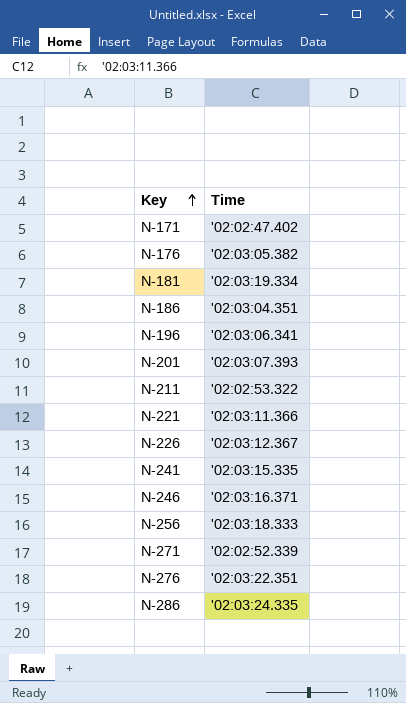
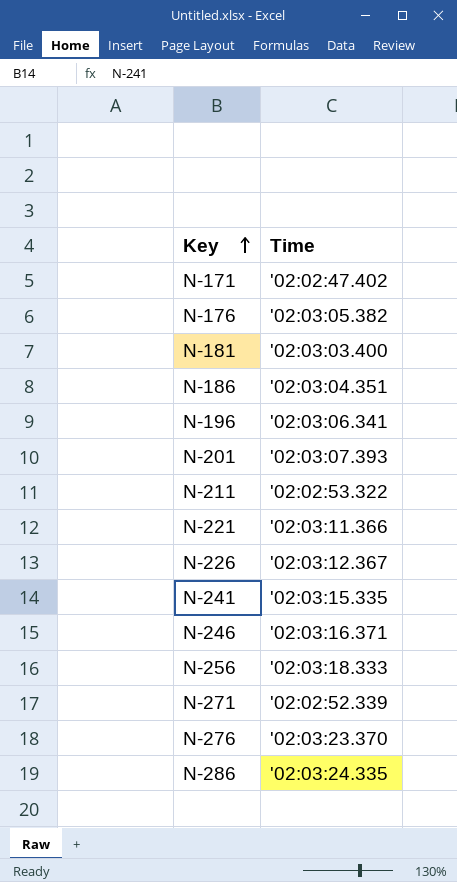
N-181 | Time: '02:03:19.334 -> '02:03:03.400
N-276 | Time: '02:03:22.351 -> '02:03:23.370

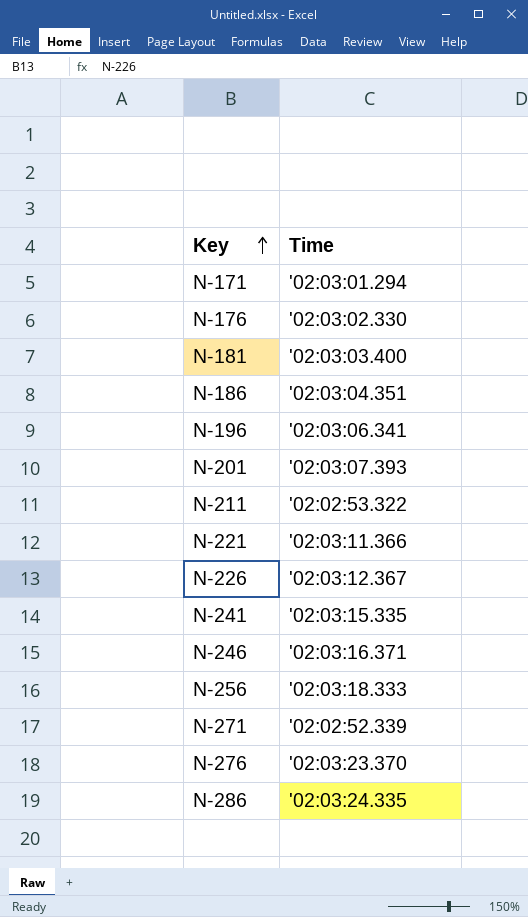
N-171 | Time: '02:02:47.402 -> '02:03:01.294
N-176 | Time: '02:03:05.382 -> '02:03:02.330

